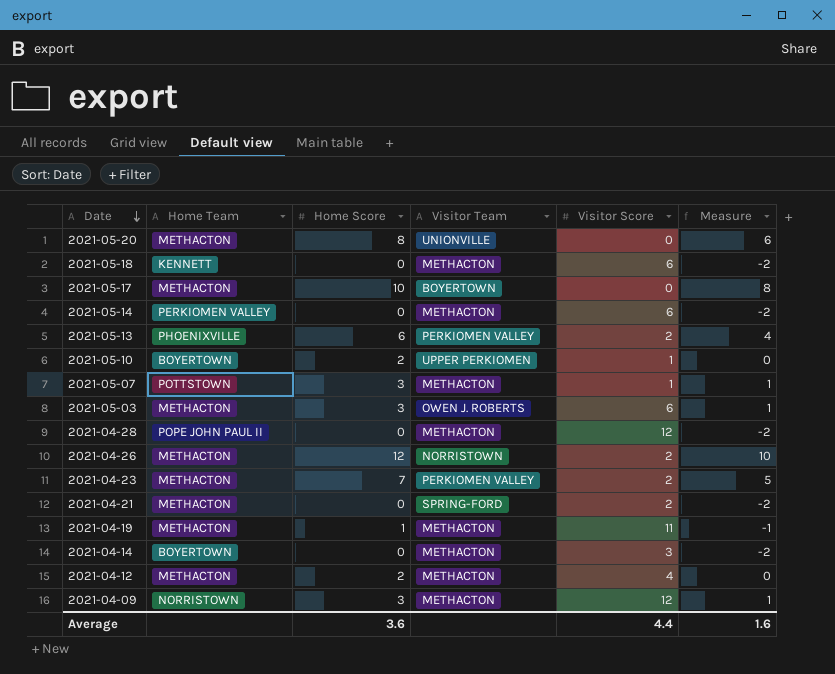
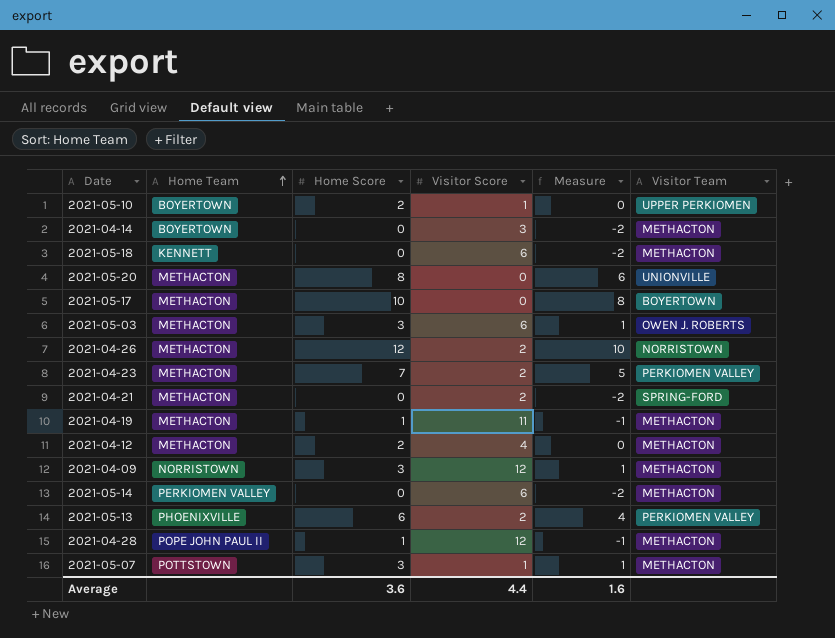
row order: Date descending -> Home Team ascending
column Visitor Team | position: 4 -> 6
2021-04-28 | Home Score: 0 -> 1
2021-04-28 | Measure: -2 -> -1

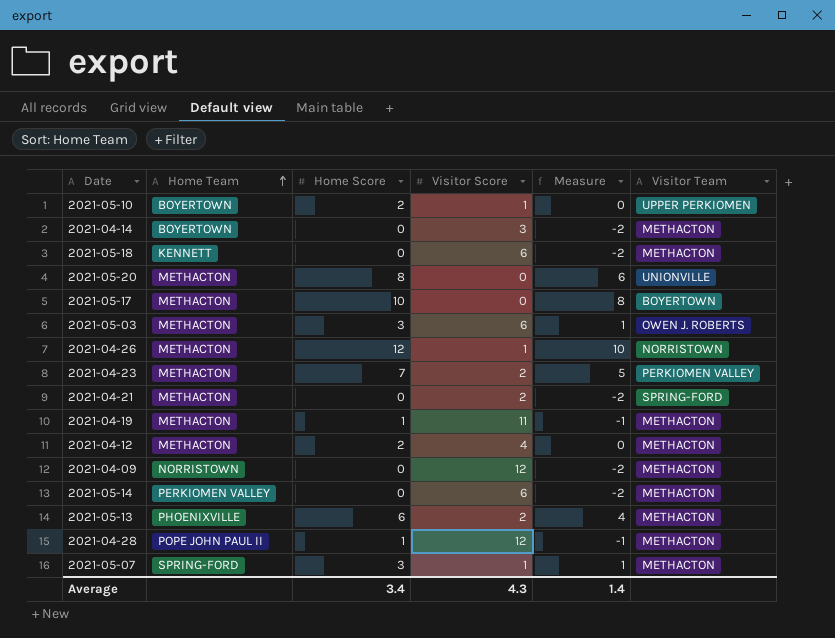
2021-04-26 | Visitor Score: 2 -> 1
2021-04-09 | Home Score: 3 -> 0
2021-04-09 | Measure: 1 -> -2
2021-05-13 | Visitor Team: PERKIOMEN VALLEY -> METHACTON
2021-05-07 | Home Team: POTTSTOWN -> SPRING-FORD
Average | Home Score: 3.6 -> 3.4
Average | Visitor Score: 4.4 -> 4.3
Average | Measure: 1.6 -> 1.4

